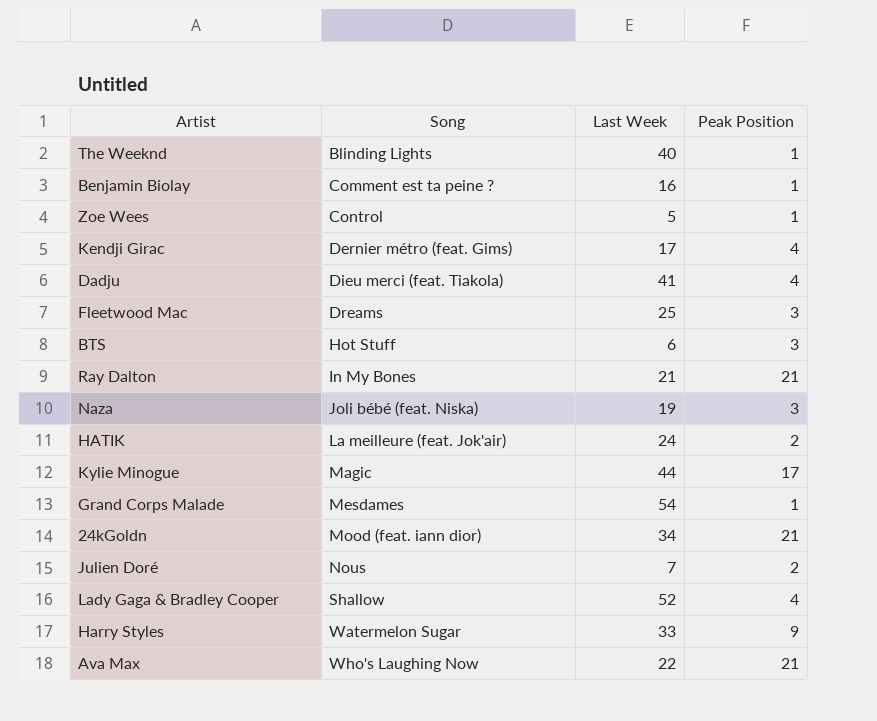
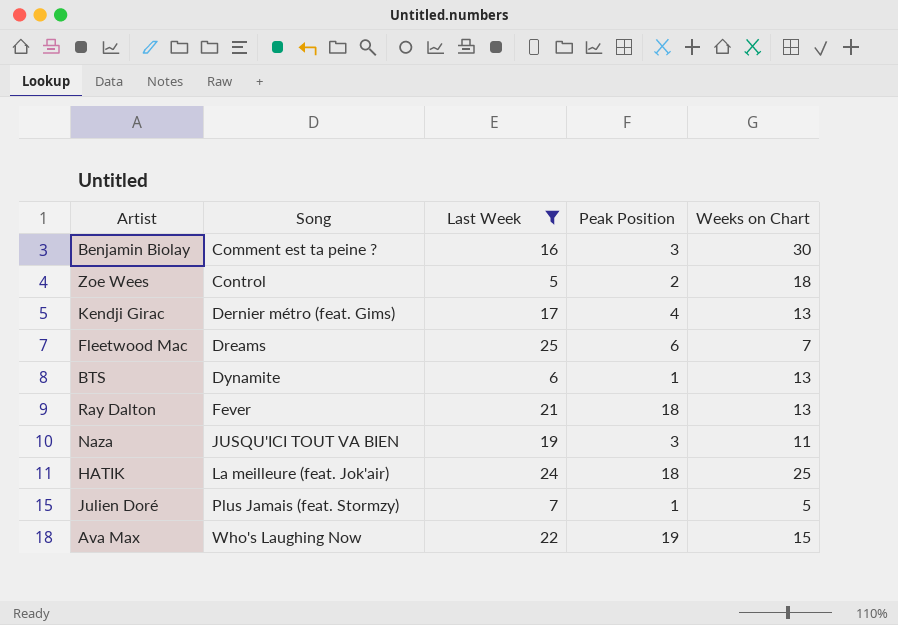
filter: none -> Last Week <= 25
column Weeks on Chart | position: none -> 5
Benjamin Biolay | Peak Position: 1 -> 3
Zoe Wees | Peak Position: 1 -> 2
Fleetwood Mac | Peak Position: 3 -> 6
BTS | Song: Hot Stuff -> Dynamite
BTS | Peak Position: 3 -> 1
Ray Dalton | Song: In My Bones -> Fever
Ray Dalton | Peak Position: 21 -> 18
Naza | Song: Joli bébé (feat. Niska) -> JUSQU'ICI TOUT VA BIEN
HATIK | Peak Position: 2 -> 18
Julien Doré | Song: Nous -> Plus Jamais (feat. Stormzy)
Julien Doré | Peak Position: 2 -> 1
Ava Max | Peak Position: 21 -> 19

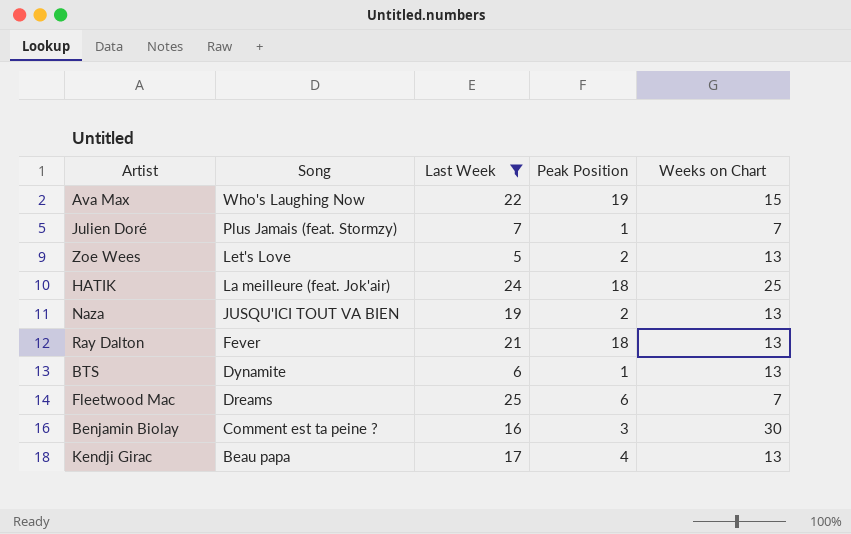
row order: Song ascending -> Song descending
Julien Doré | Weeks on Chart: 5 -> 7
Zoe Wees | Song: Control -> Let's Love
Zoe Wees | Weeks on Chart: 18 -> 13
Naza | Peak Position: 3 -> 2
Naza | Weeks on Chart: 11 -> 13
Kendji Girac | Song: Dernier métro (feat. Gims) -> Beau papa

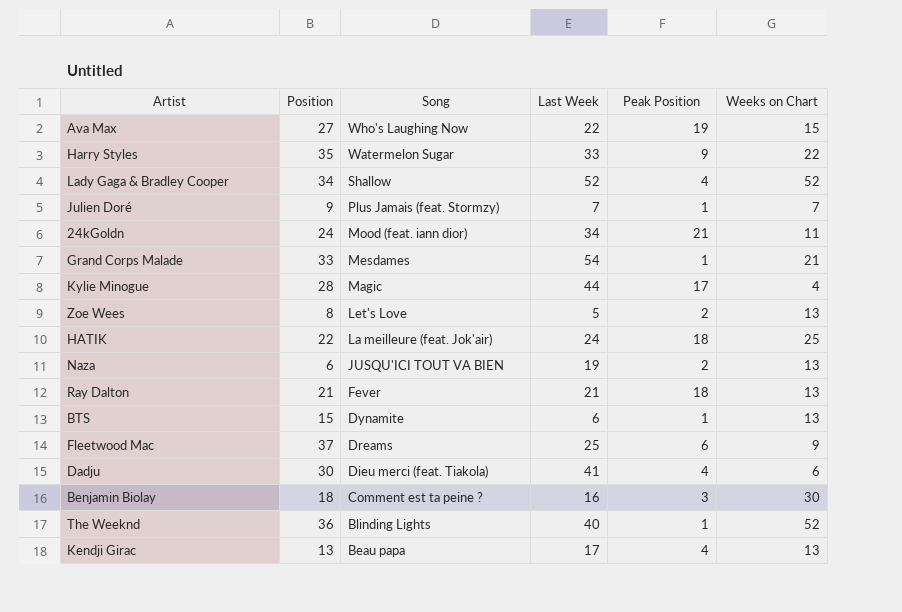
filter: Last Week <= 25 -> none
column Position | position: none -> 2
Fleetwood Mac | Weeks on Chart: 7 -> 9

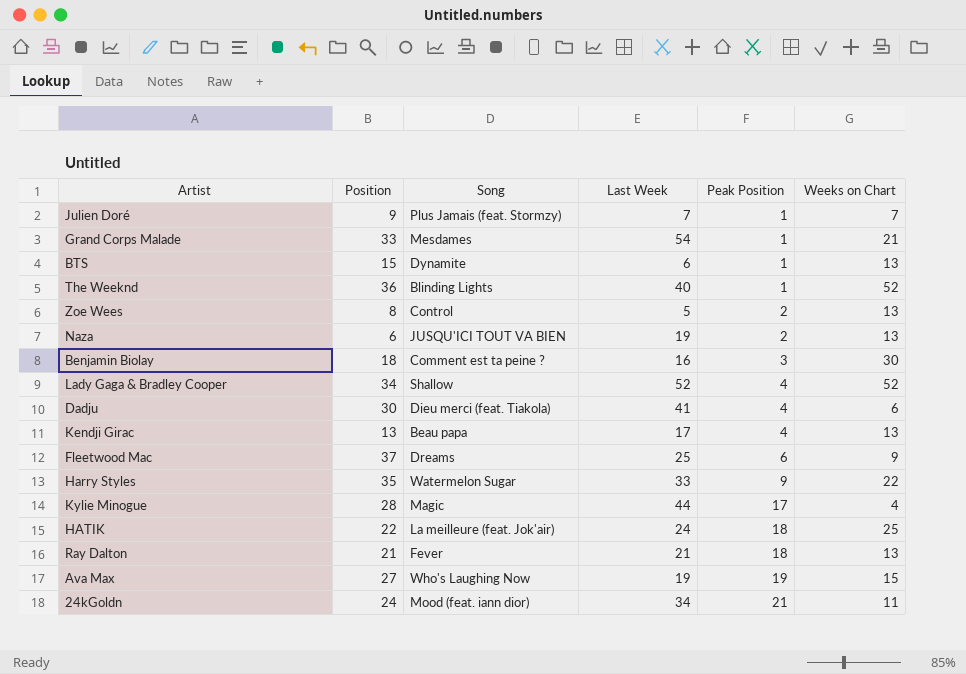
row order: Song descending -> Peak Position ascending
Zoe Wees | Song: Let's Love -> Control
Ava Max | Last Week: 22 -> 19

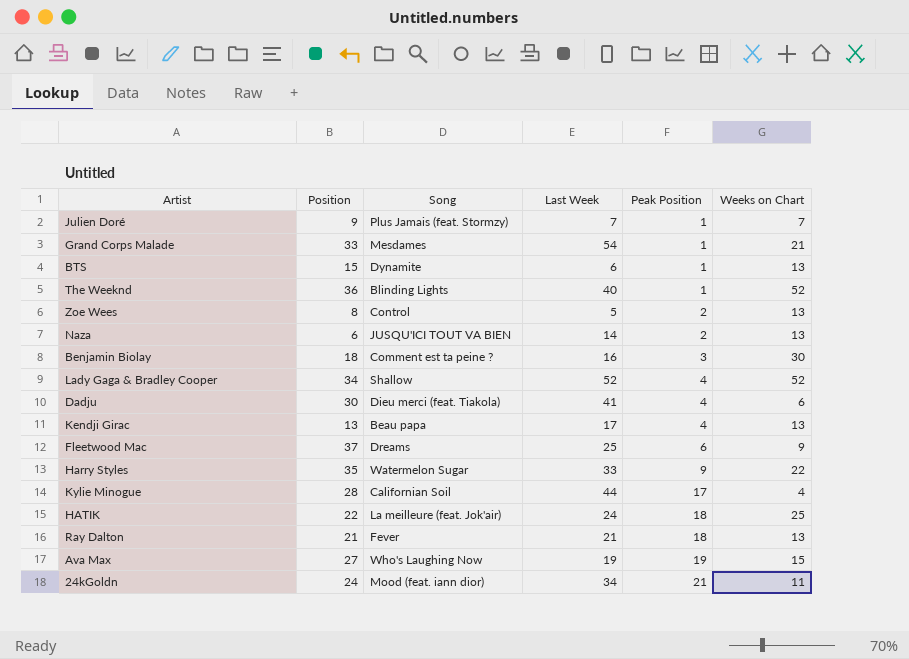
Naza | Last Week: 19 -> 14
Kylie Minogue | Song: Magic -> Californian Soil

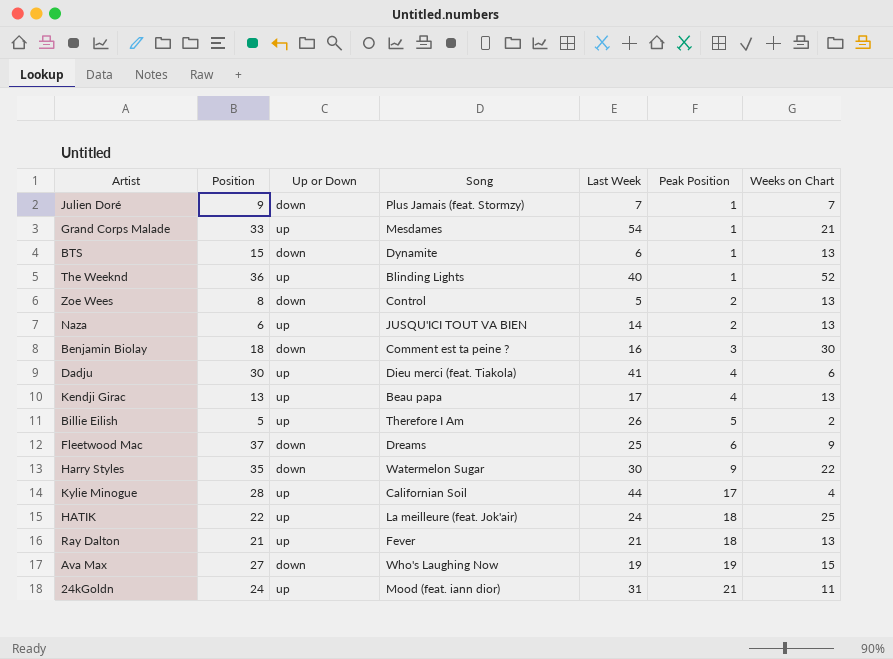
column Up or Down | position: none -> 3
row Lady Gaga & Bradley Cooper: 34 | Shallow | 52 | 4 | 52 -> none
row Billie Eilish: none -> 5 | up | Therefore I Am | 26 | 5 | 2
Harry Styles | Last Week: 33 -> 30
24kGoldn | Last Week: 34 -> 31

